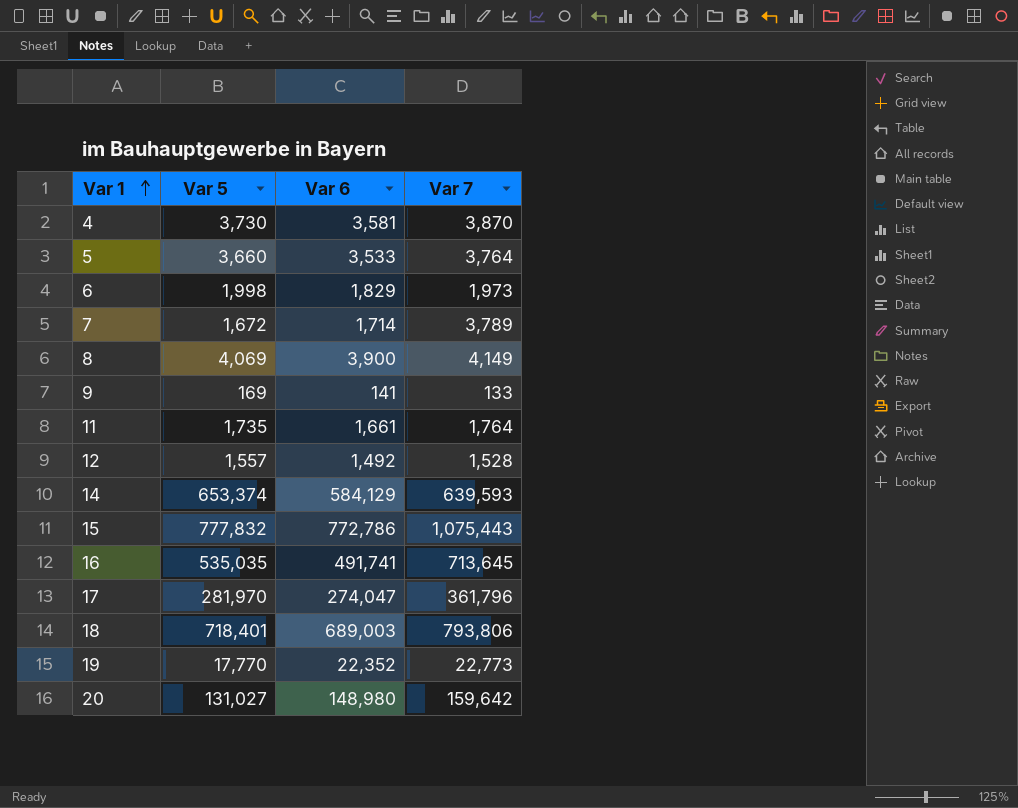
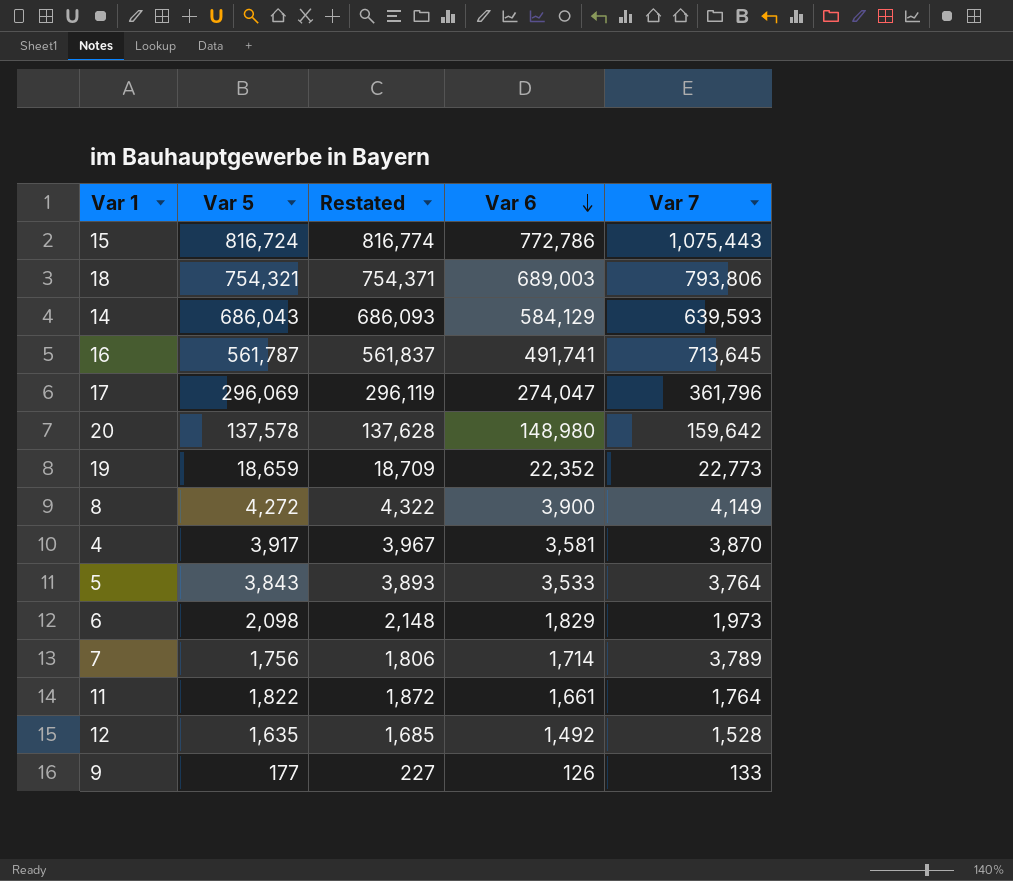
row order: Var 1 ascending -> Var 6 descending
column Restated | formula: none -> [Var 5] + 50
15 | Var 5: 777,832 -> 816,724
18 | Var 5: 718,401 -> 754,321
14 | Var 5: 653,374 -> 686,043
16 | Var 5: 535,035 -> 561,787
17 | Var 5: 281,970 -> 296,069
20 | Var 5: 131,027 -> 137,578
19 | Var 5: 17,770 -> 18,659
8 | Var 5: 4,069 -> 4,272
4 | Var 5: 3,730 -> 3,917
5 | Var 5: 3,660 -> 3,843
6 | Var 5: 1,998 -> 2,098
7 | Var 5: 1,672 -> 1,756
11 | Var 5: 1,735 -> 1,822
12 | Var 5: 1,557 -> 1,635
9 | Var 5: 169 -> 177
9 | Var 6: 141 -> 126

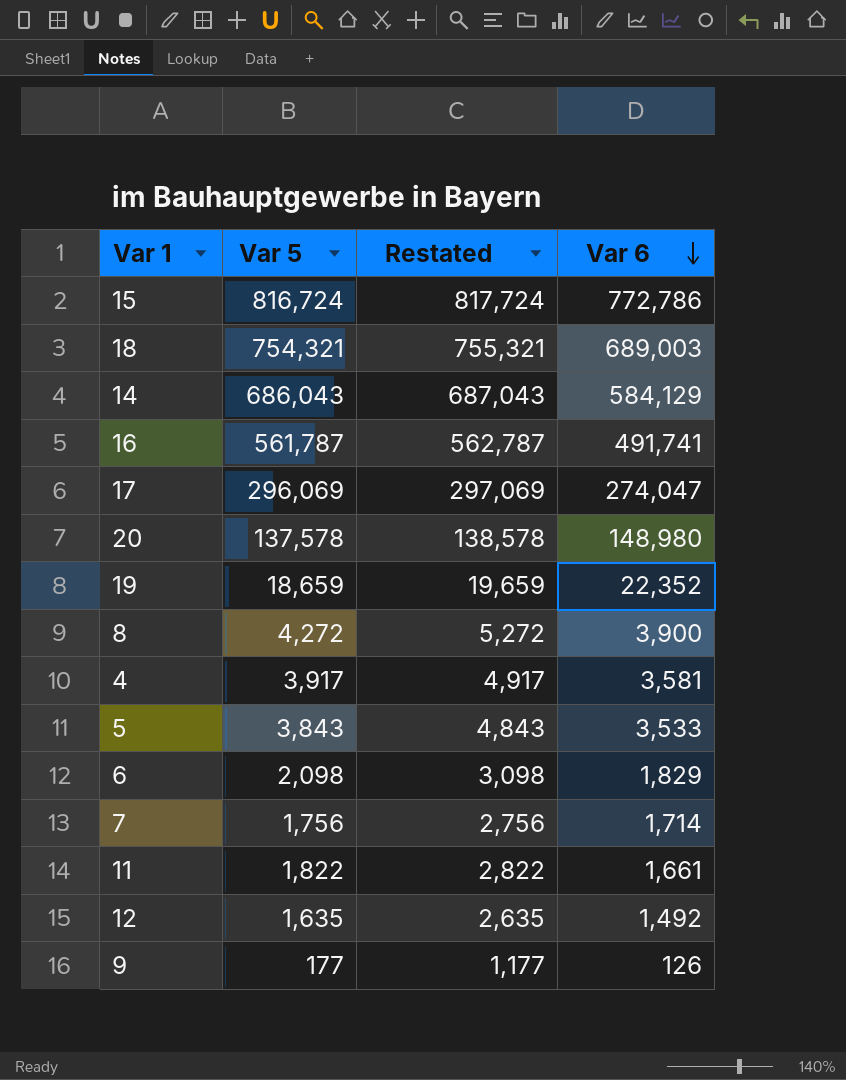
column Var 7 | position: 5 -> none
column Restated | formula: [Var 5] + 50 -> [Var 5] + 1000

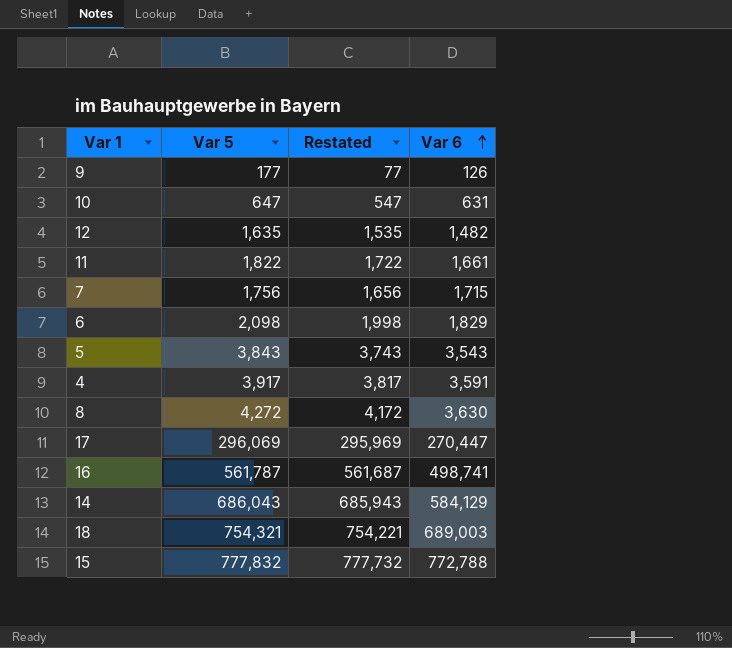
row order: Var 6 descending -> Var 6 ascending
column Restated | formula: [Var 5] + 1000 -> [Var 5] - 100
row 20: 137,578 | 138,578 | 148,980 -> none
row 19: 18,659 | 19,659 | 22,352 -> none
row 10: none -> 647 | 547 | 631
12 | Var 6: 1,492 -> 1,482
7 | Var 6: 1,714 -> 1,715
5 | Var 6: 3,533 -> 3,543
4 | Var 6: 3,581 -> 3,591
8 | Var 6: 3,900 -> 3,630
17 | Var 6: 274,047 -> 270,447
16 | Var 6: 491,741 -> 498,741
15 | Var 5: 816,724 -> 777,832
15 | Var 6: 772,786 -> 772,788

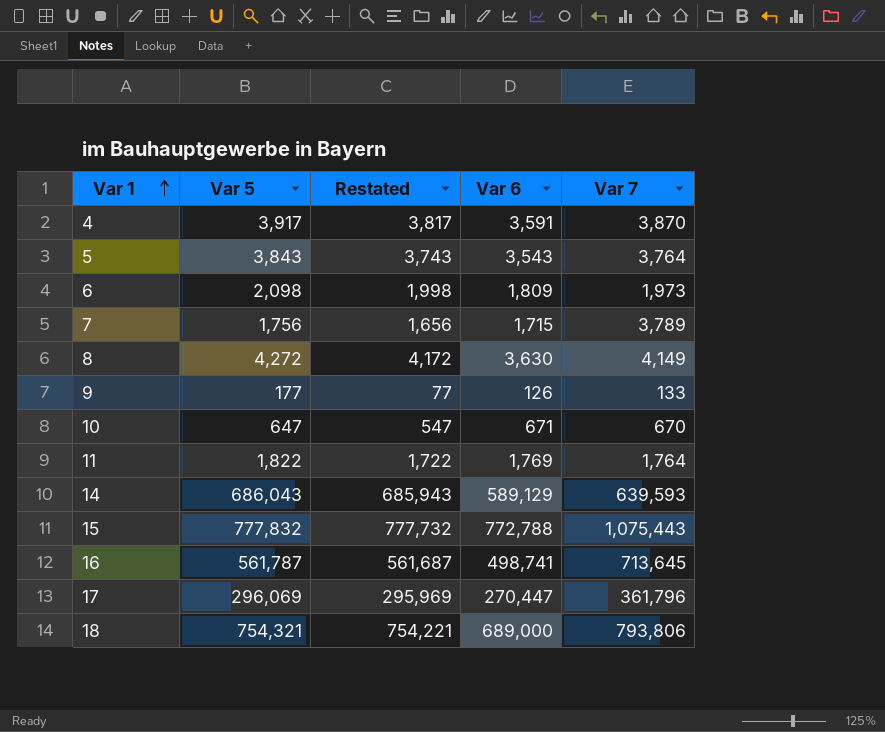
row order: Var 6 ascending -> Var 1 ascending
column Var 7 | position: none -> 5
row 12: 1,635 | 1,535 | 1,482 -> none
6 | Var 6: 1,829 -> 1,809
10 | Var 6: 631 -> 671
11 | Var 6: 1,661 -> 1,769
14 | Var 6: 584,129 -> 589,129
18 | Var 6: 689,003 -> 689,000

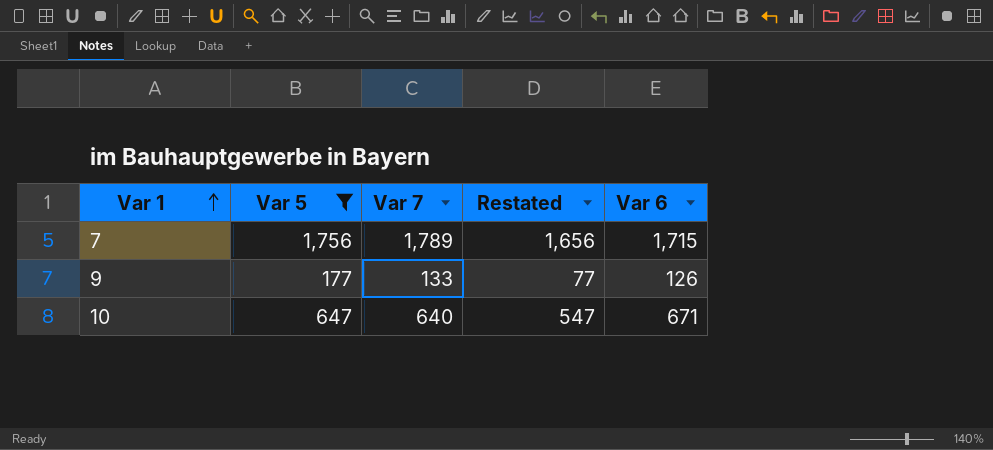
filter: none -> Var 5 <= 1,756
column Var 7 | position: 5 -> 3
7 | Var 7: 3,789 -> 1,789
10 | Var 7: 670 -> 640

